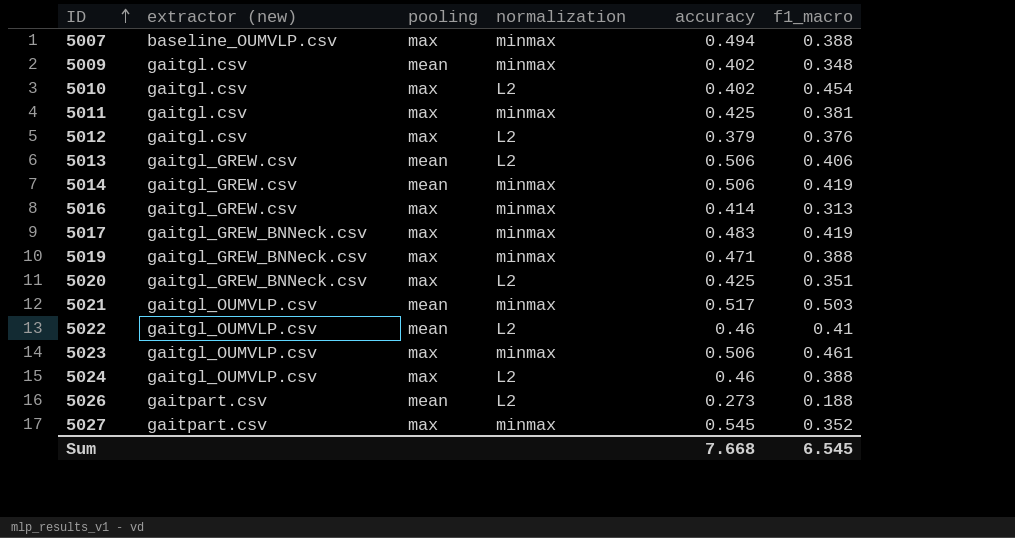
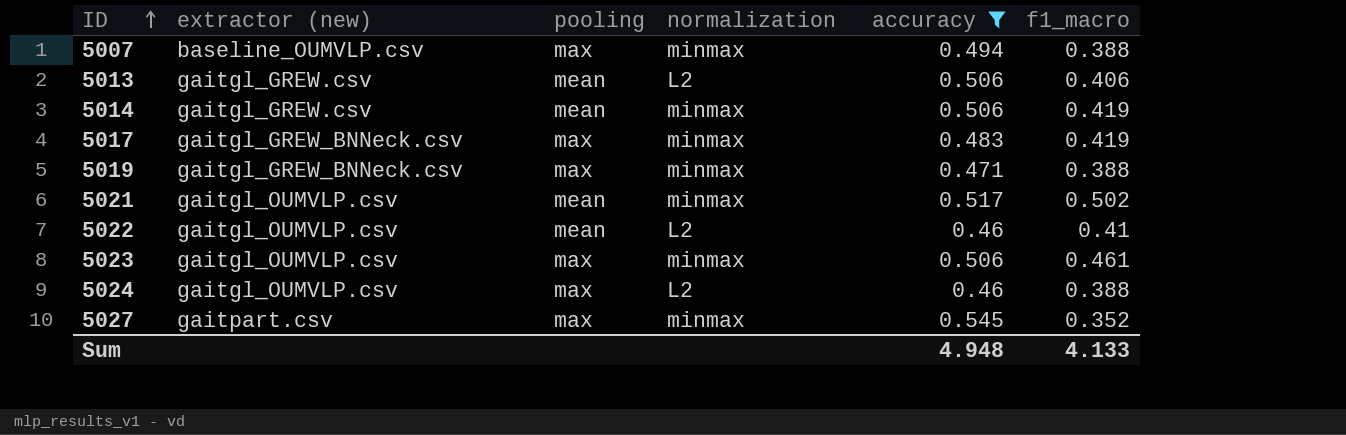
filter: none -> accuracy >= 0.46
5021 | f1_macro: 0.503 -> 0.502
Sum | accuracy: 7.668 -> 4.948
Sum | f1_macro: 6.545 -> 4.133

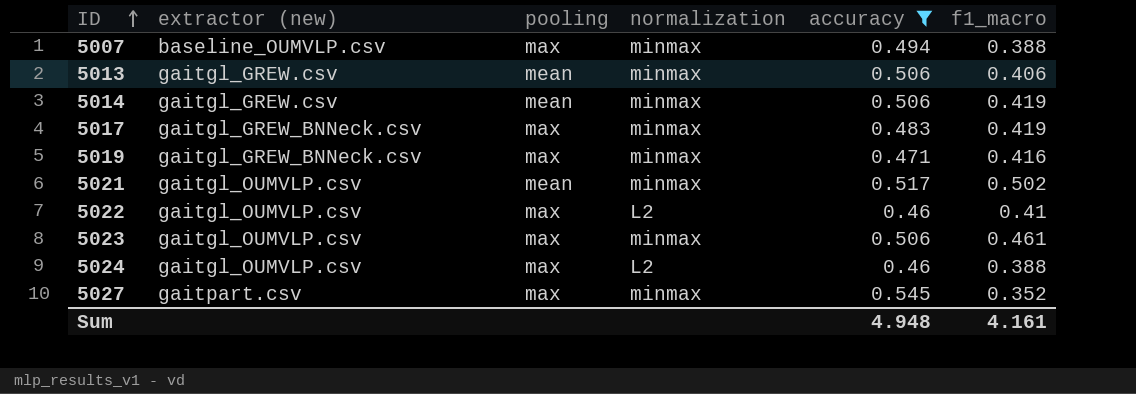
5013 | normalization: L2 -> minmax
5019 | f1_macro: 0.388 -> 0.416
5022 | pooling: mean -> max
Sum | f1_macro: 4.133 -> 4.161

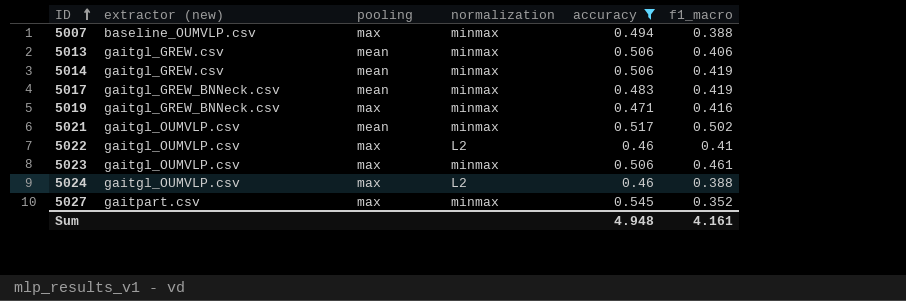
5017 | pooling: max -> mean

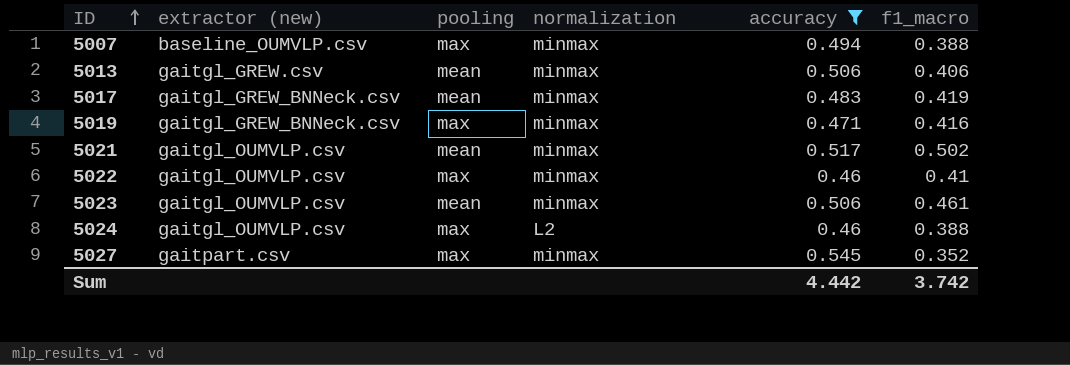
row 5014: gaitgl_GREW.csv | mean | minmax | 0.506 | 0.419 -> none
5022 | normalization: L2 -> minmax
5023 | pooling: max -> mean
Sum | accuracy: 4.948 -> 4.442
Sum | f1_macro: 4.161 -> 3.742

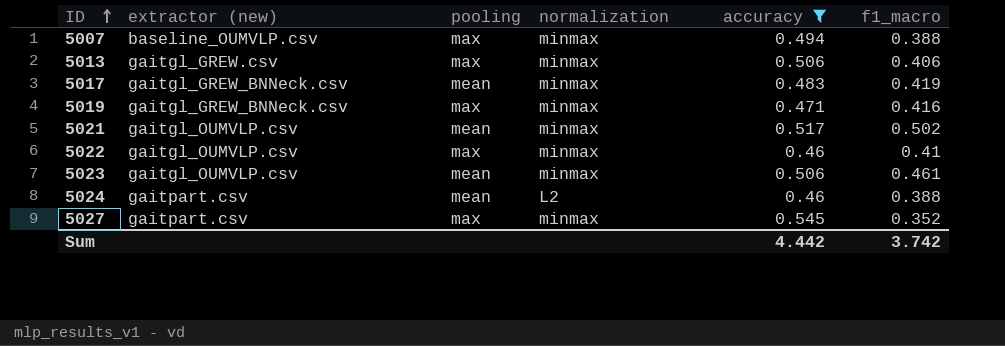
5013 | pooling: mean -> max
5024 | extractor (new): gaitgl_OUMVLP.csv -> gaitpart.csv
5024 | pooling: max -> mean

